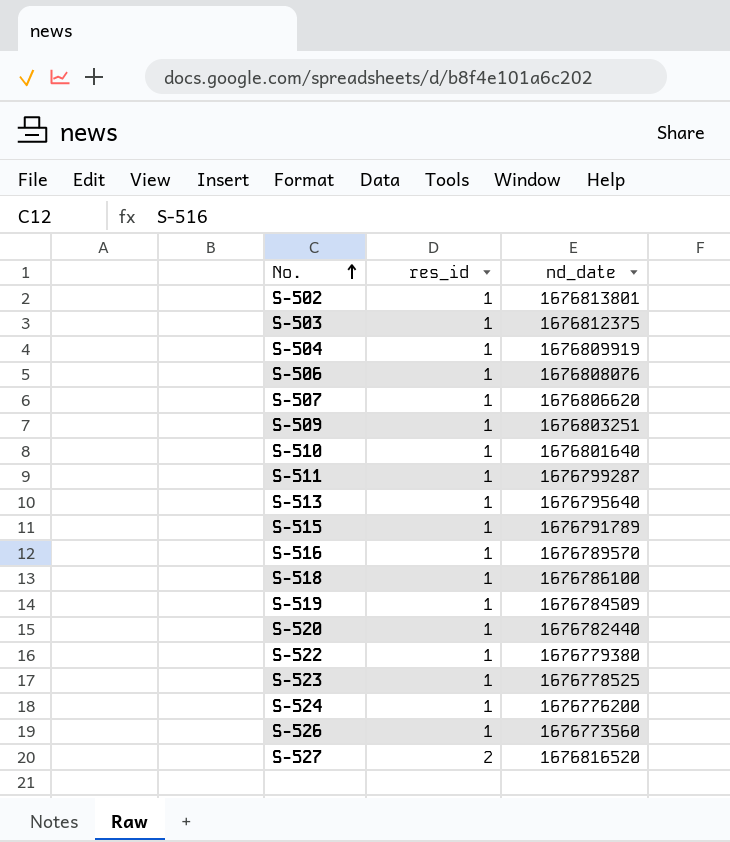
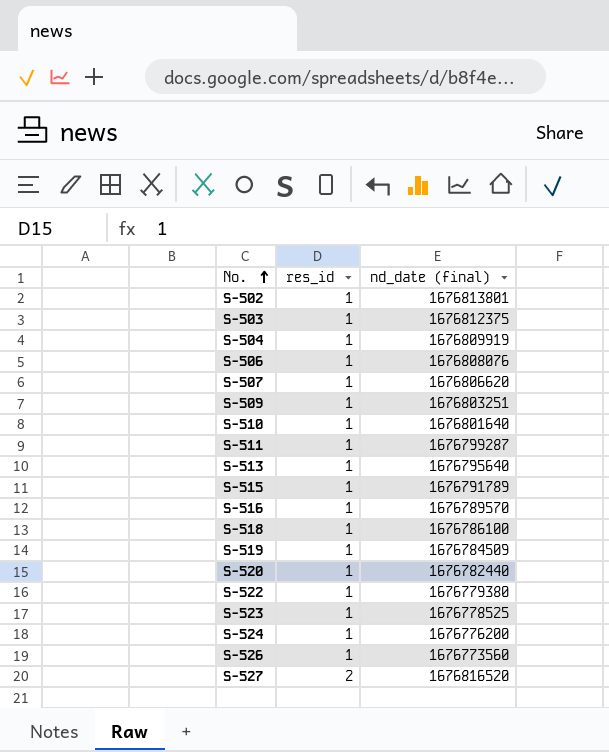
column name: nd_date -> nd_date (final)

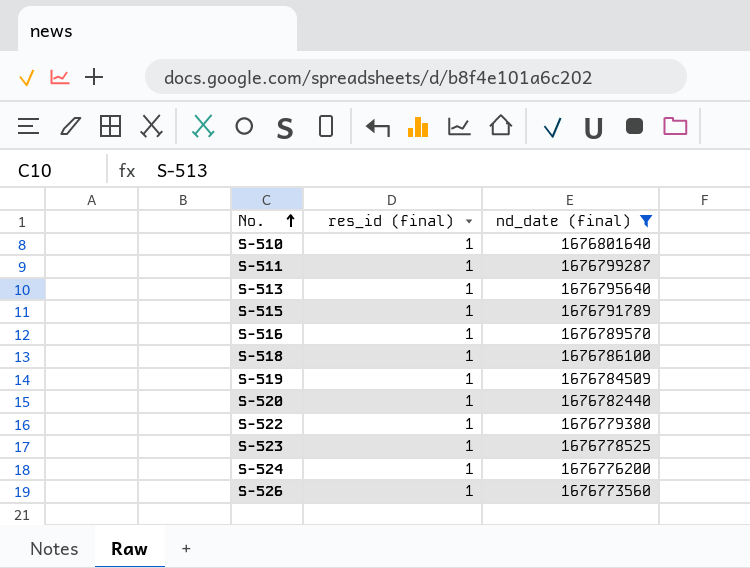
filter: none -> nd_date (final) <= 1676801640
column name: res_id -> res_id (final)

